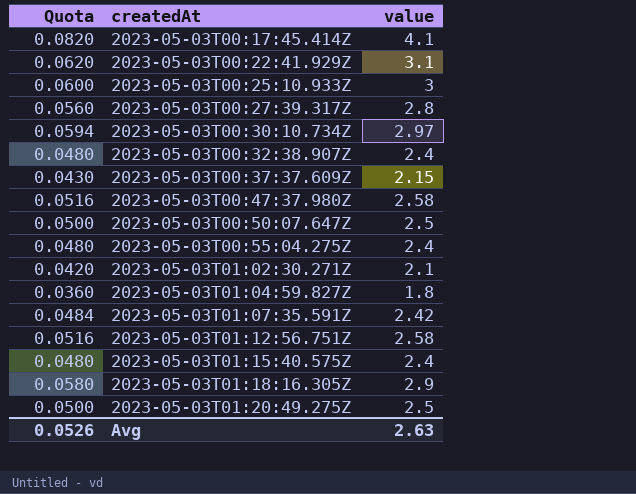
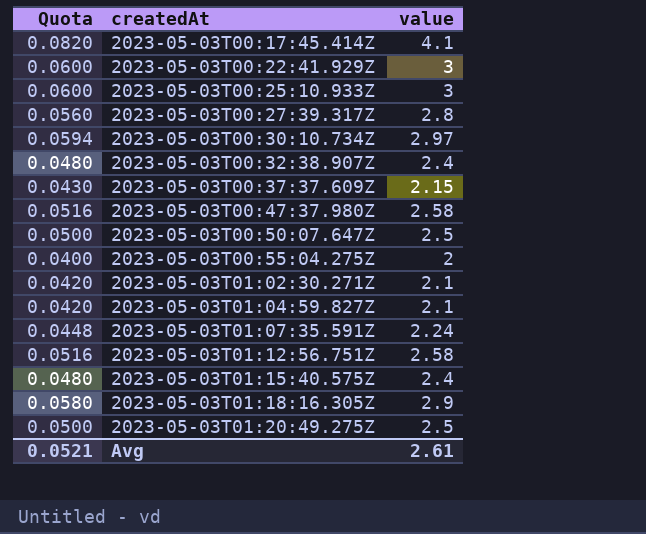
2023-05-03T00:22:41.929Z | Quota: 0.0620 -> 0.0600
2023-05-03T00:22:41.929Z | value: 3.1 -> 3
2023-05-03T00:55:04.275Z | Quota: 0.0480 -> 0.0400
2023-05-03T00:55:04.275Z | value: 2.4 -> 2
2023-05-03T01:04:59.827Z | Quota: 0.0360 -> 0.0420
2023-05-03T01:04:59.827Z | value: 1.8 -> 2.1
2023-05-03T01:07:35.591Z | Quota: 0.0484 -> 0.0448
2023-05-03T01:07:35.591Z | value: 2.42 -> 2.24
Avg | Quota: 0.0526 -> 0.0521
Avg | value: 2.63 -> 2.61

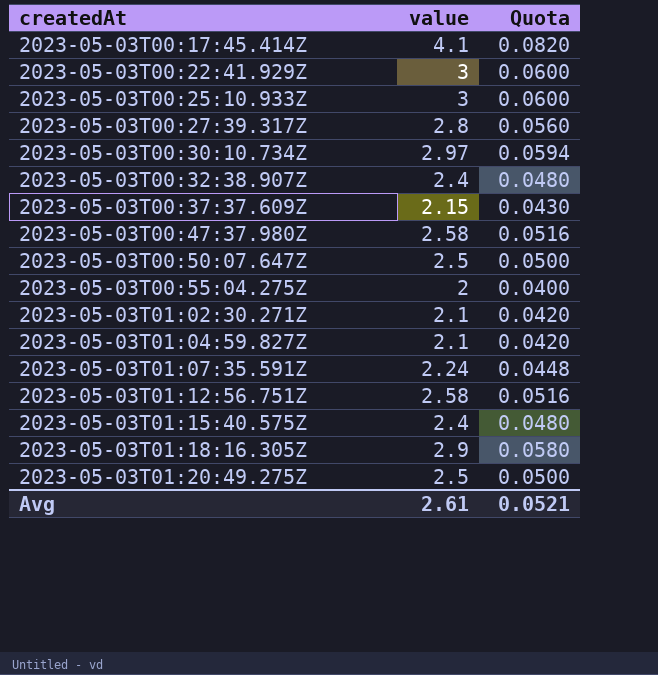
column Quota | position: 1 -> 3

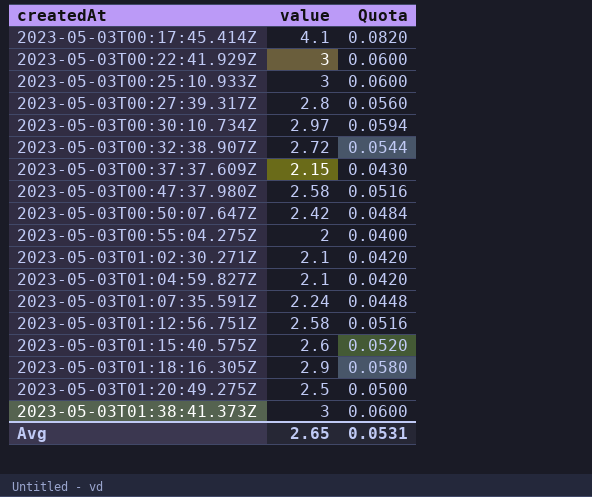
2023-05-03T00:32:38.907Z | value: 2.4 -> 2.72
2023-05-03T00:32:38.907Z | Quota: 0.0480 -> 0.0544
2023-05-03T00:50:07.647Z | value: 2.5 -> 2.42
2023-05-03T00:50:07.647Z | Quota: 0.0500 -> 0.0484
2023-05-03T01:15:40.575Z | value: 2.4 -> 2.6
2023-05-03T01:15:40.575Z | Quota: 0.0480 -> 0.0520
row 2023-05-03T01:38:41.373Z: none -> 3 | 0.0600
Avg | value: 2.61 -> 2.65
Avg | Quota: 0.0521 -> 0.0531

